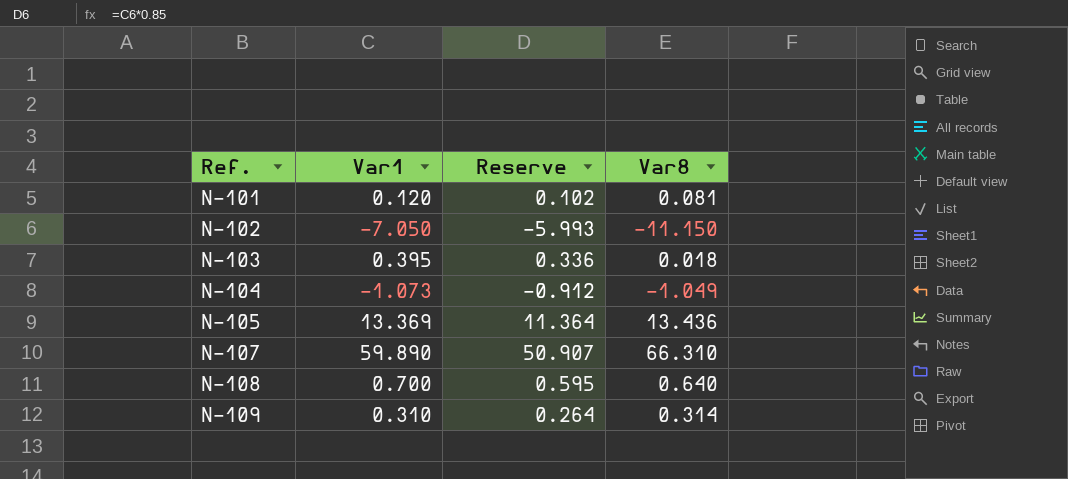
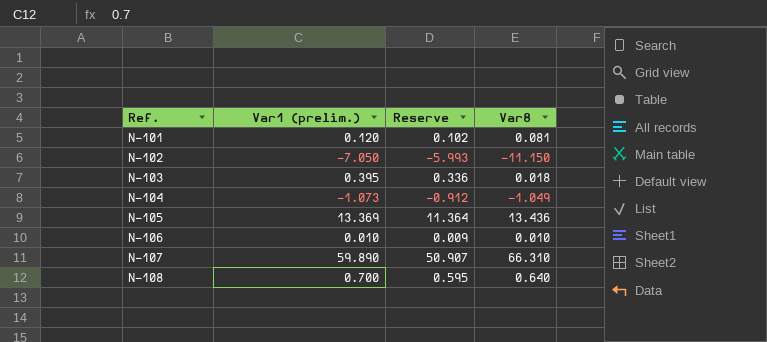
column name: Var1 -> Var1 (prelim.)
row N-109: 0.310 | 0.264 | 0.314 -> none
row N-106: none -> 0.010 | 0.009 | 0.010

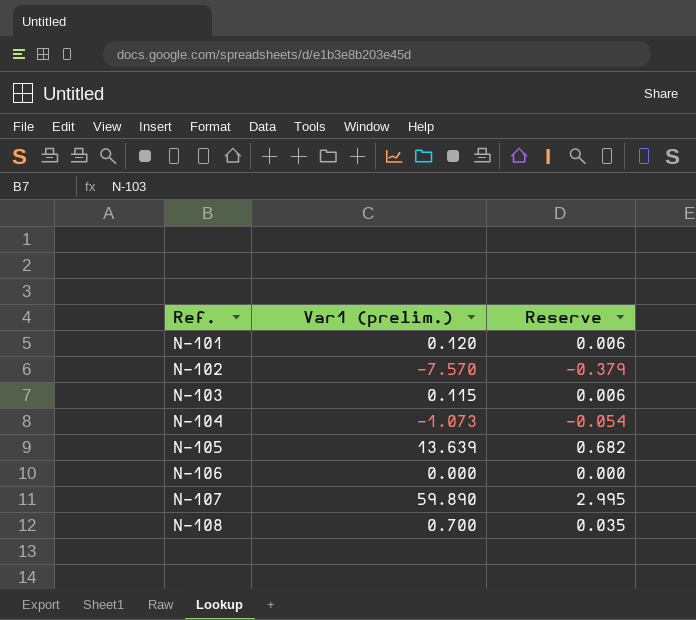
column Var8 | position: 4 -> none
column Reserve | formula: [Var1 (prelim.)] * 0.85 -> [Var1 (prelim.)] * 0.05
N-102 | Var1 (prelim.): -7.050 -> -7.570
N-103 | Var1 (prelim.): 0.395 -> 0.115
N-105 | Var1 (prelim.): 13.369 -> 13.639
N-106 | Var1 (prelim.): 0.010 -> 0.000

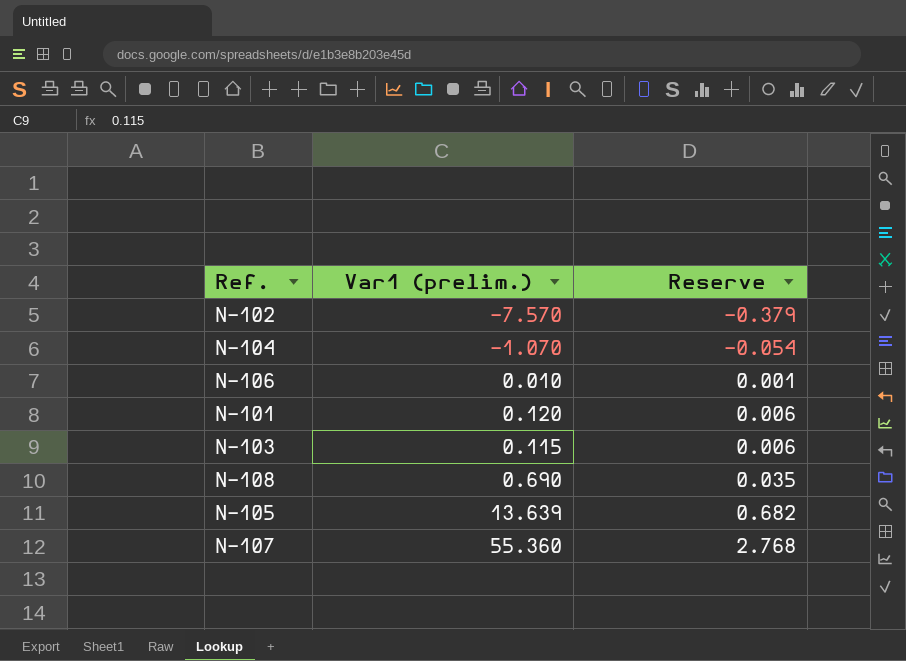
row order: Ref. ascending -> Reserve ascending
N-104 | Var1 (prelim.): -1.073 -> -1.070
N-106 | Var1 (prelim.): 0.000 -> 0.010
N-106 | Reserve: 0.000 -> 0.001
N-108 | Var1 (prelim.): 0.700 -> 0.690
N-107 | Var1 (prelim.): 59.890 -> 55.360
N-107 | Reserve: 2.995 -> 2.768

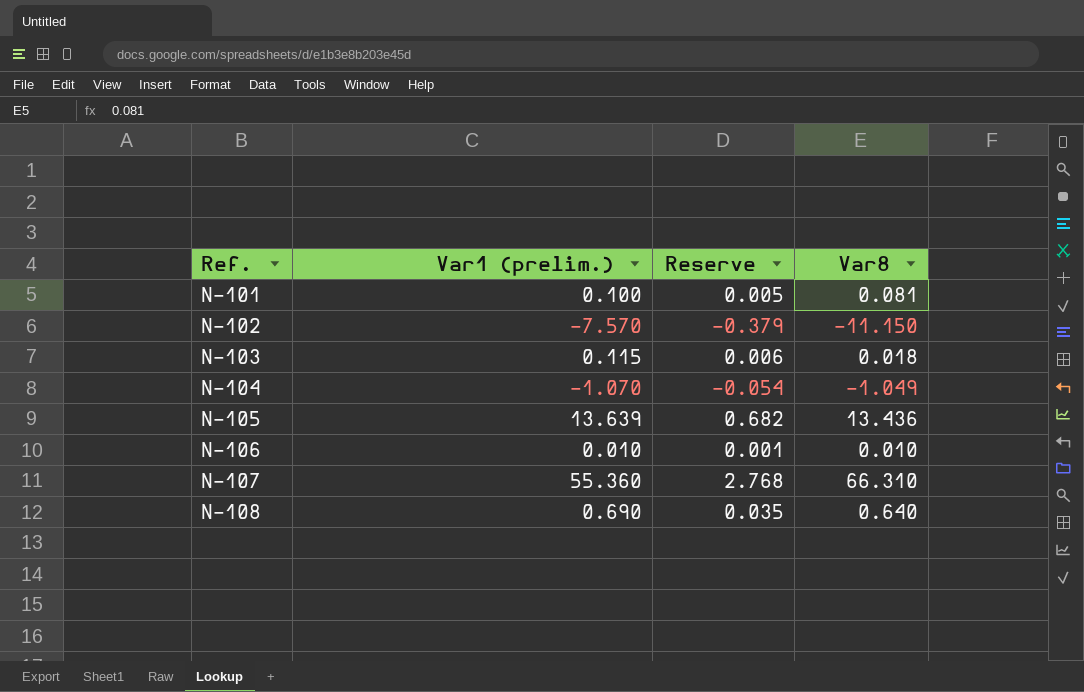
row order: Reserve ascending -> Ref. ascending
column Var8 | position: none -> 4
N-101 | Var1 (prelim.): 0.120 -> 0.100
N-101 | Reserve: 0.006 -> 0.005

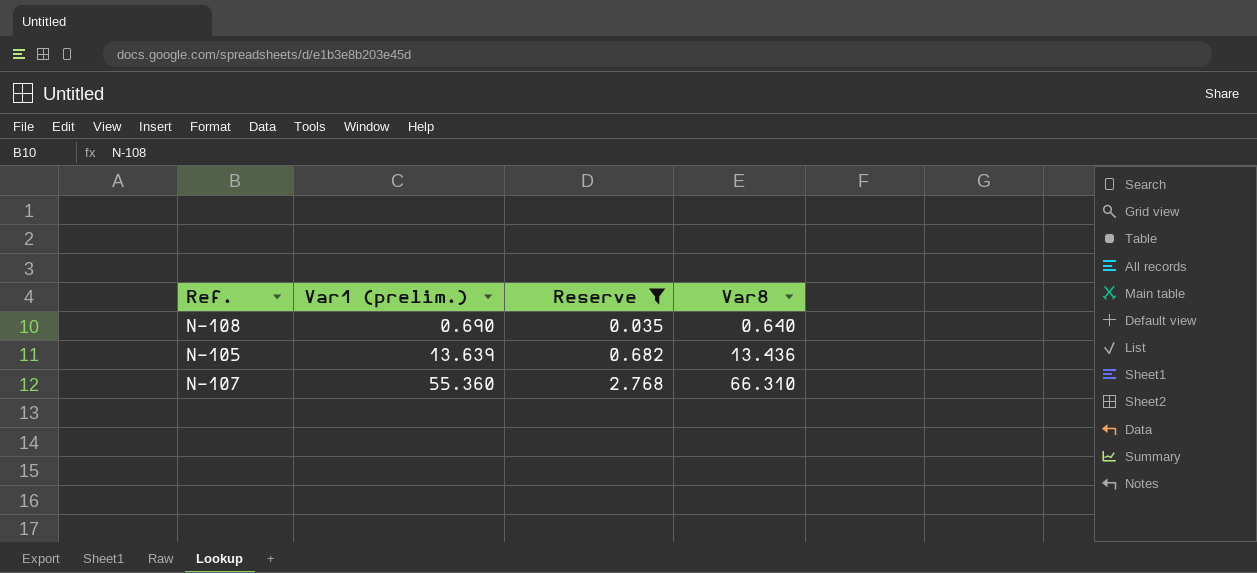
filter: none -> Reserve >= 0.035
row order: Ref. ascending -> Var1 (prelim.) ascending

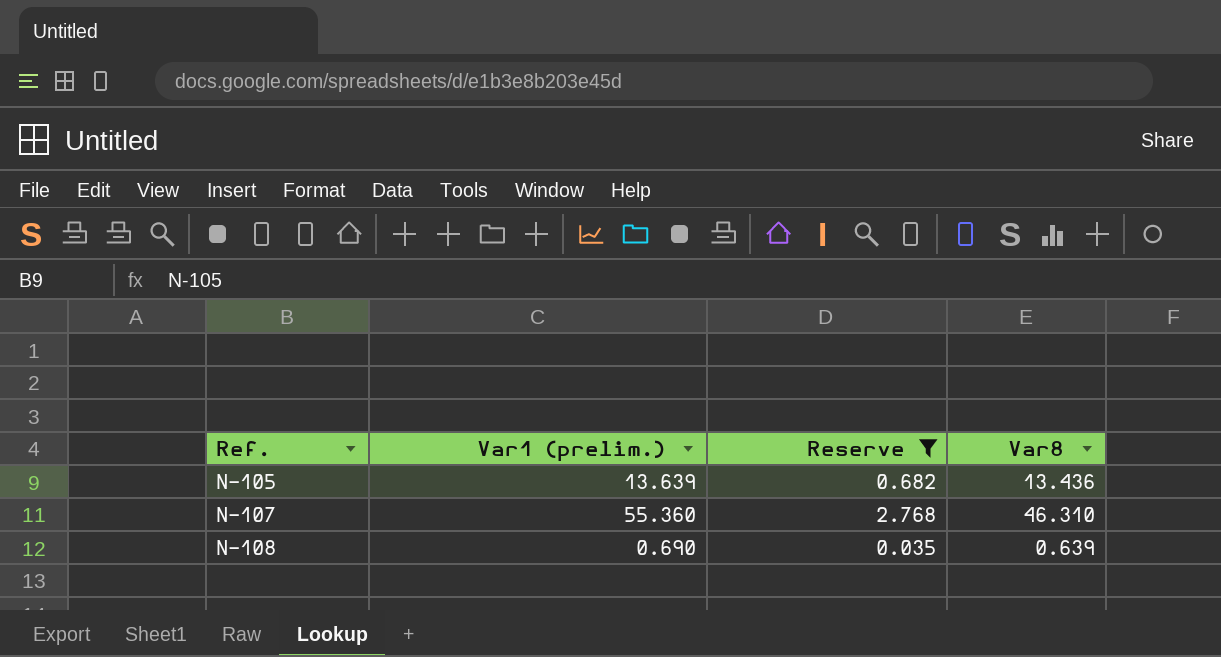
row order: Var1 (prelim.) ascending -> Ref. ascending
N-107 | Var8: 66.310 -> 46.310
N-108 | Var8: 0.640 -> 0.639

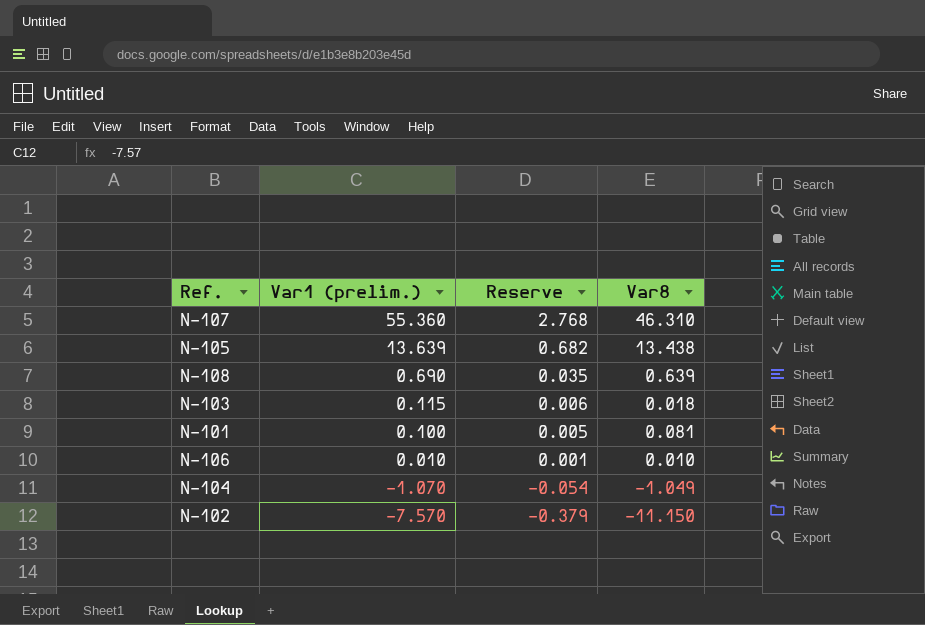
filter: Reserve >= 0.035 -> none
row order: Ref. ascending -> Var1 (prelim.) descending
N-105 | Var8: 13.436 -> 13.438

